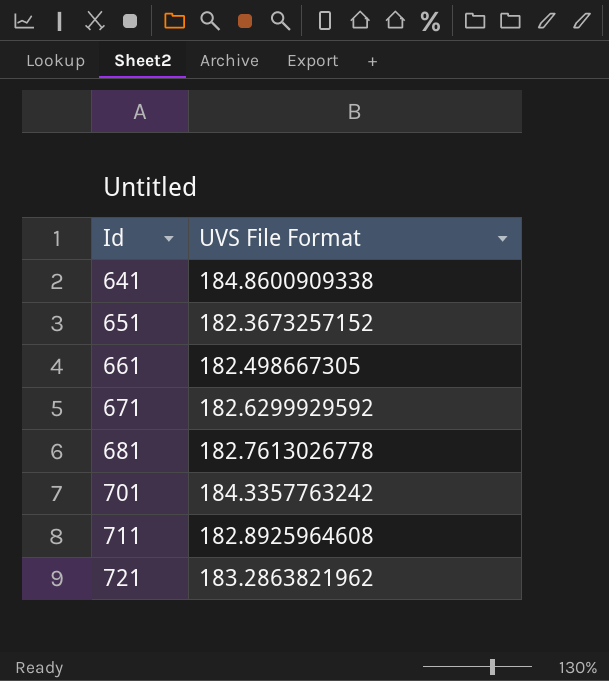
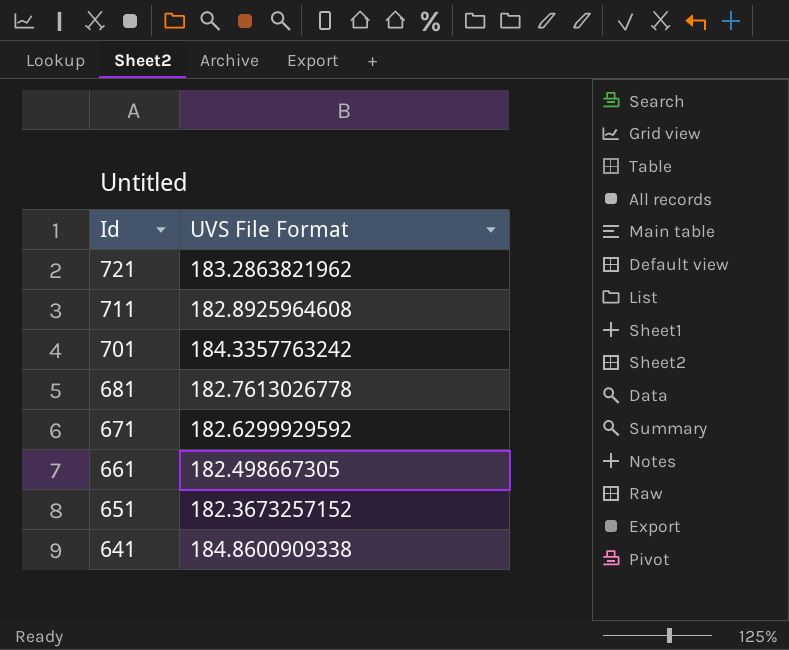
row order: Id ascending -> Id descending

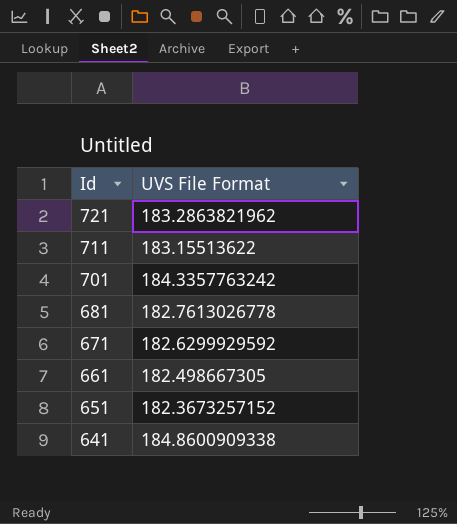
711 | UVS File Format: 182.8925964608 -> 183.15513622

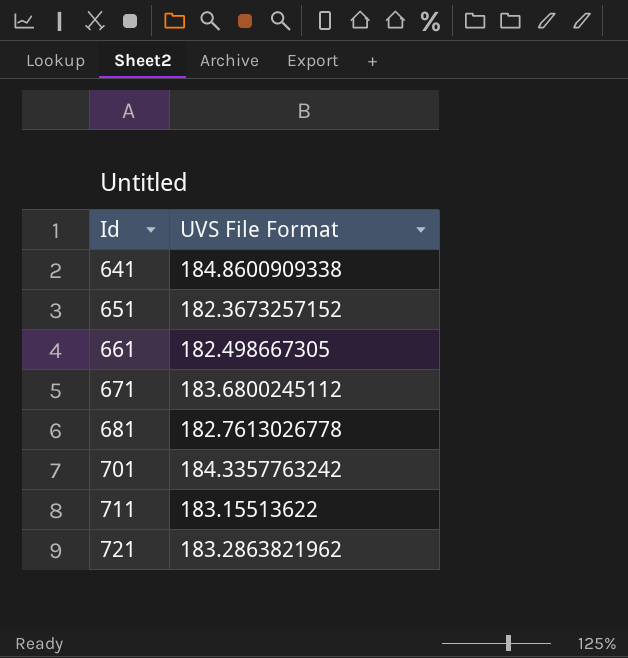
row order: Id descending -> Id ascending
671 | UVS File Format: 182.6299929592 -> 183.6800245112

